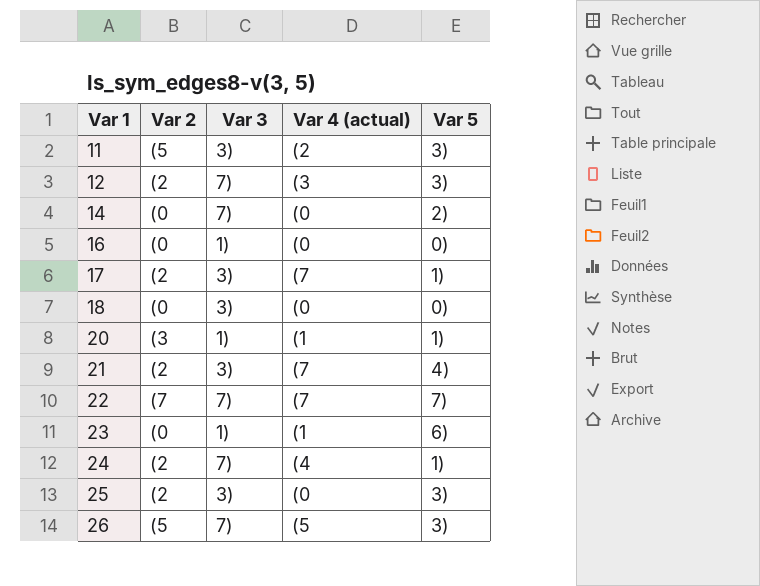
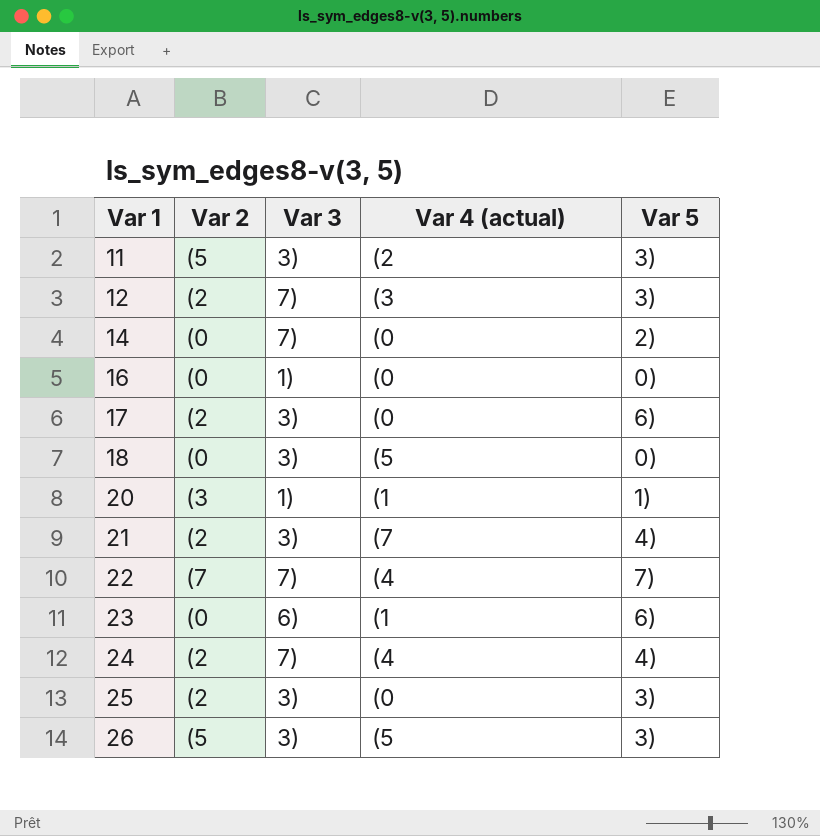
17 | Var 4 (actual): (7 -> (0
17 | Var 5: 1) -> 6)
18 | Var 4 (actual): (0 -> (5
22 | Var 4 (actual): (7 -> (4
23 | Var 3: 1) -> 6)
24 | Var 5: 1) -> 4)
26 | Var 3: 7) -> 3)

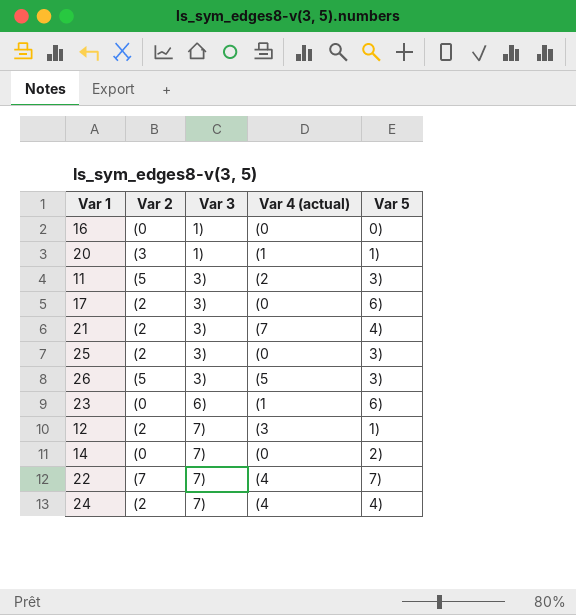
row order: Var 1 ascending -> Var 3 ascending
row 18: (0 | 3) | (5 | 0) -> none
12 | Var 5: 3) -> 1)

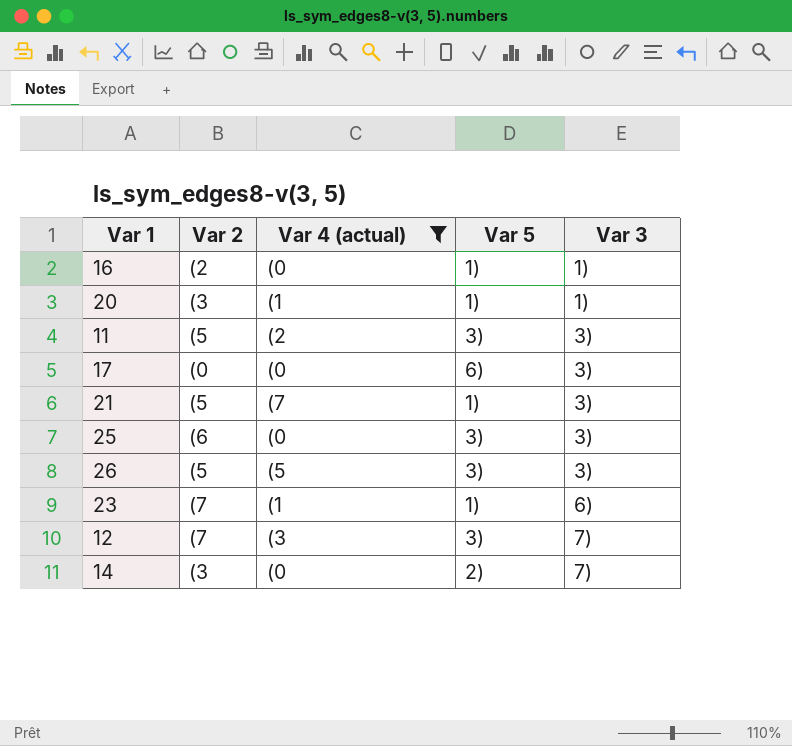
filter: none -> Var 4 (actual) != (4
column Var 3 | position: 3 -> 5
16 | Var 2: (0 -> (2
16 | Var 5: 0) -> 1)
17 | Var 2: (2 -> (0
21 | Var 2: (2 -> (5
21 | Var 5: 4) -> 1)
25 | Var 2: (2 -> (6
23 | Var 2: (0 -> (7
23 | Var 5: 6) -> 1)
12 | Var 2: (2 -> (7
12 | Var 5: 1) -> 3)
14 | Var 2: (0 -> (3

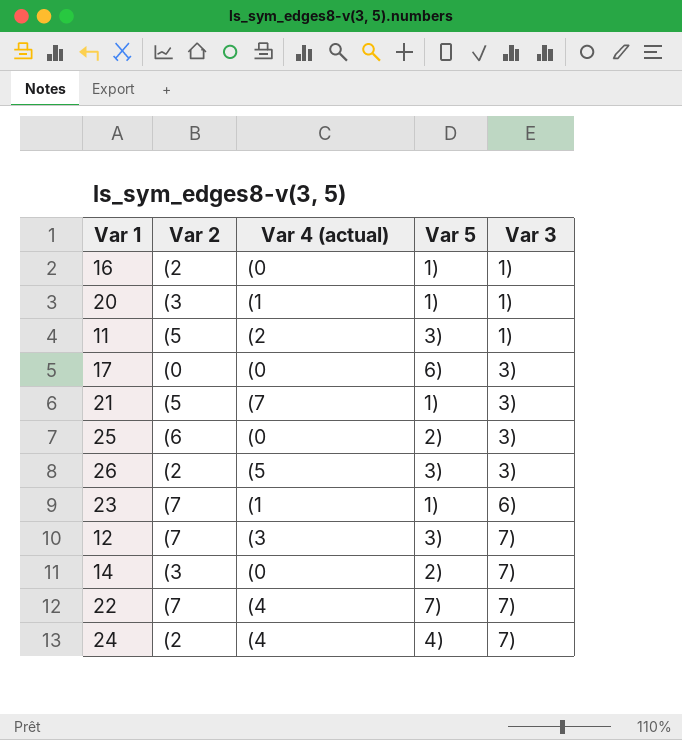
filter: Var 4 (actual) != (4 -> none
11 | Var 3: 3) -> 1)
25 | Var 5: 3) -> 2)
26 | Var 2: (5 -> (2

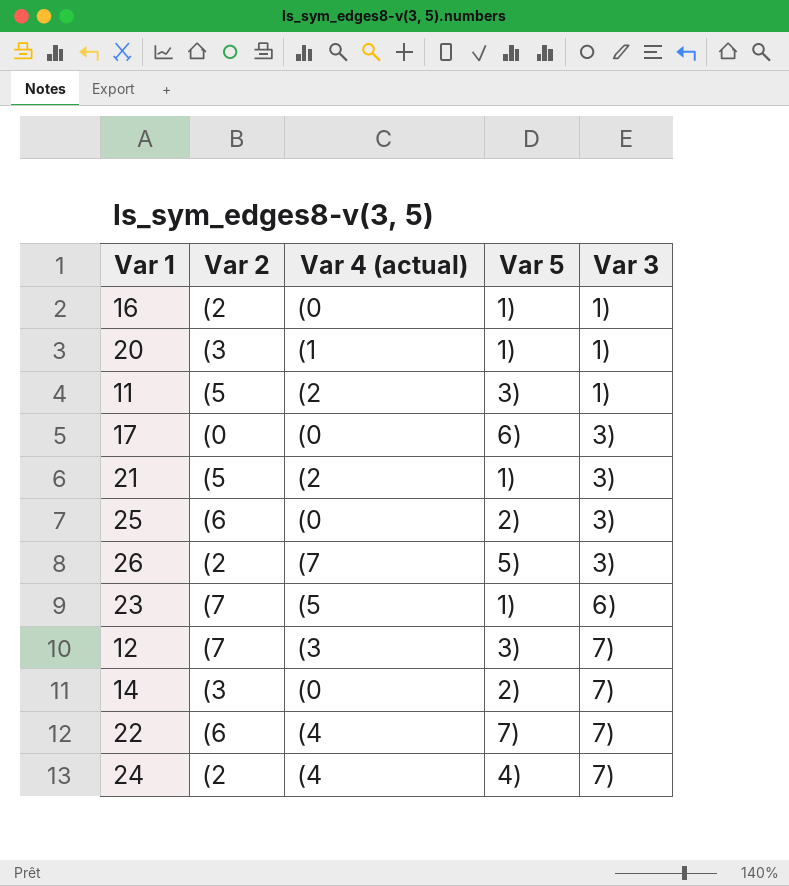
21 | Var 4 (actual): (7 -> (2
26 | Var 4 (actual): (5 -> (7
26 | Var 5: 3) -> 5)
23 | Var 4 (actual): (1 -> (5
22 | Var 2: (7 -> (6

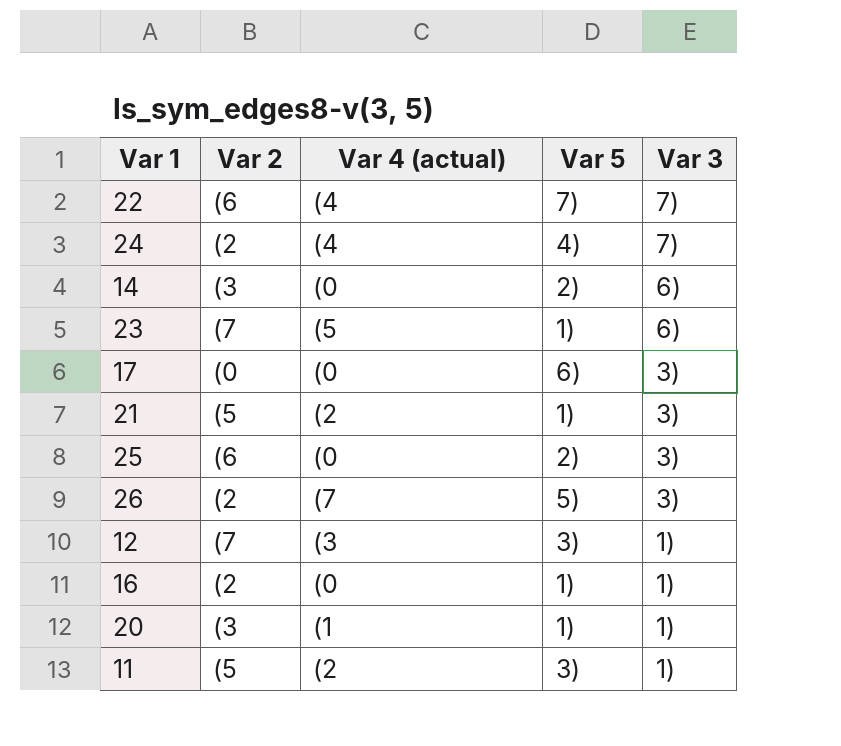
row order: Var 3 ascending -> Var 3 descending
14 | Var 3: 7) -> 6)
12 | Var 3: 7) -> 1)

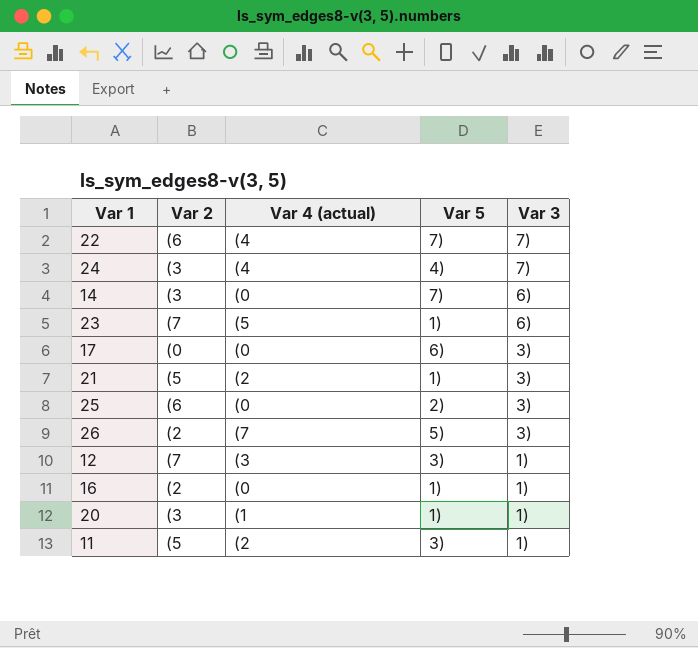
24 | Var 2: (2 -> (3
14 | Var 5: 2) -> 7)

